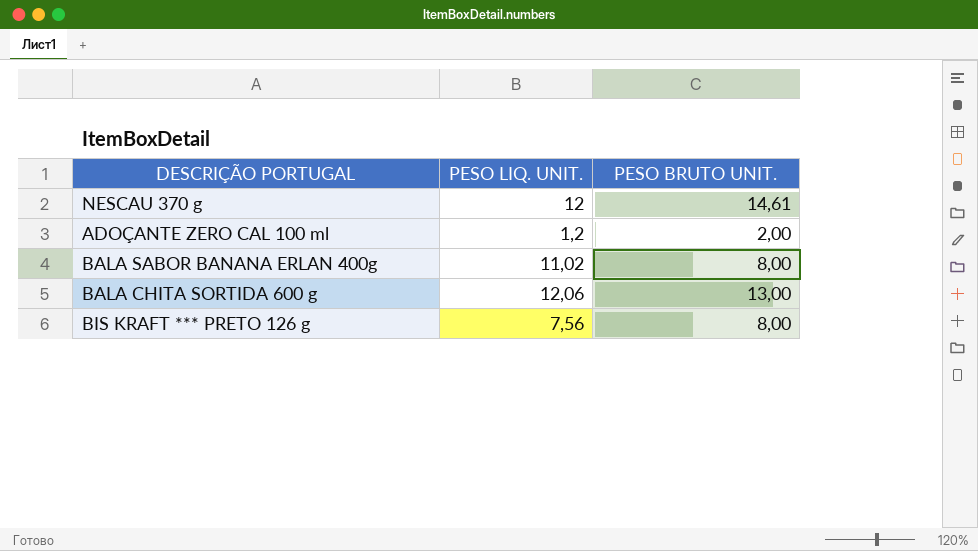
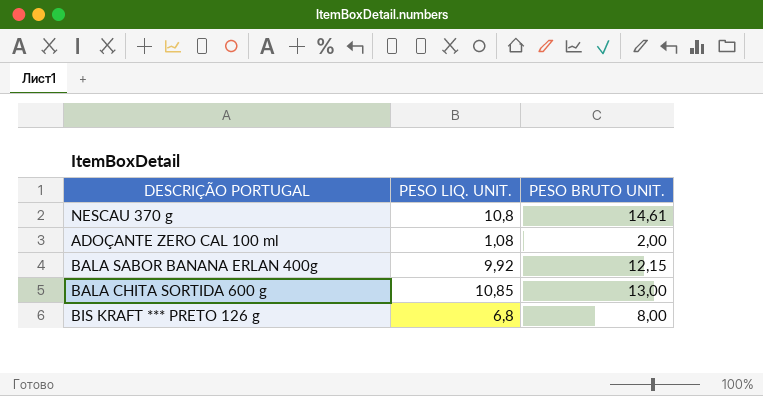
NESCAU 370 g | PESO LIQ. UNIT.: 12 -> 10,8
ADOÇANTE ZERO CAL 100 ml | PESO LIQ. UNIT.: 1,2 -> 1,08
BALA SABOR BANANA ERLAN 400g | PESO LIQ. UNIT.: 11,02 -> 9,92
BALA SABOR BANANA ERLAN 400g | PESO BRUTO UNIT.: 8,00 -> 12,15
BALA CHITA SORTIDA 600 g | PESO LIQ. UNIT.: 12,06 -> 10,85
BIS KRAFT *** PRETO 126 g | PESO LIQ. UNIT.: 7,56 -> 6,8

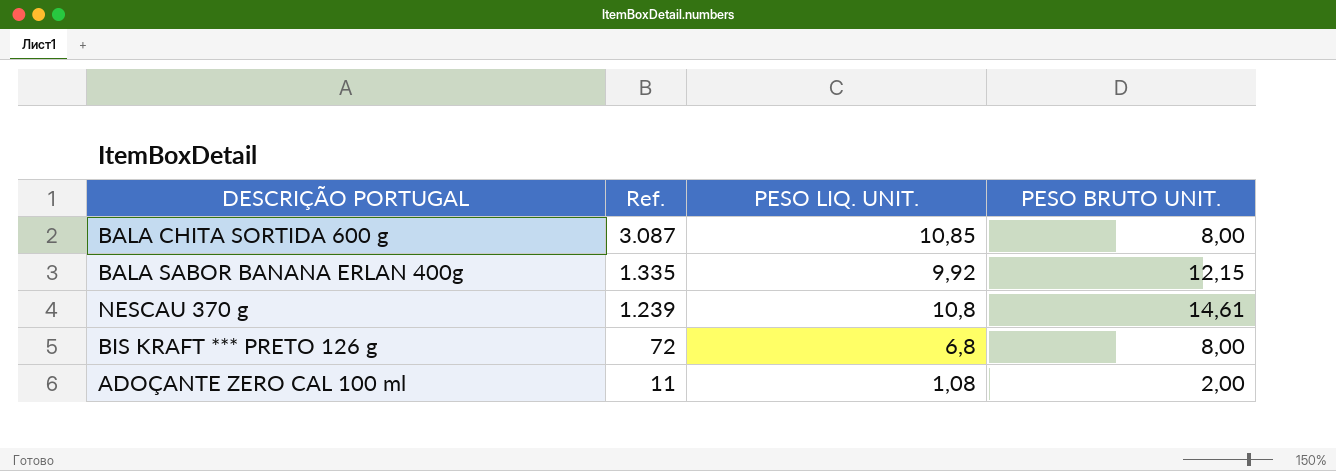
row order: none -> Ref. descending
column Ref. | position: none -> 2
BALA CHITA SORTIDA 600 g | PESO BRUTO UNIT.: 13,00 -> 8,00

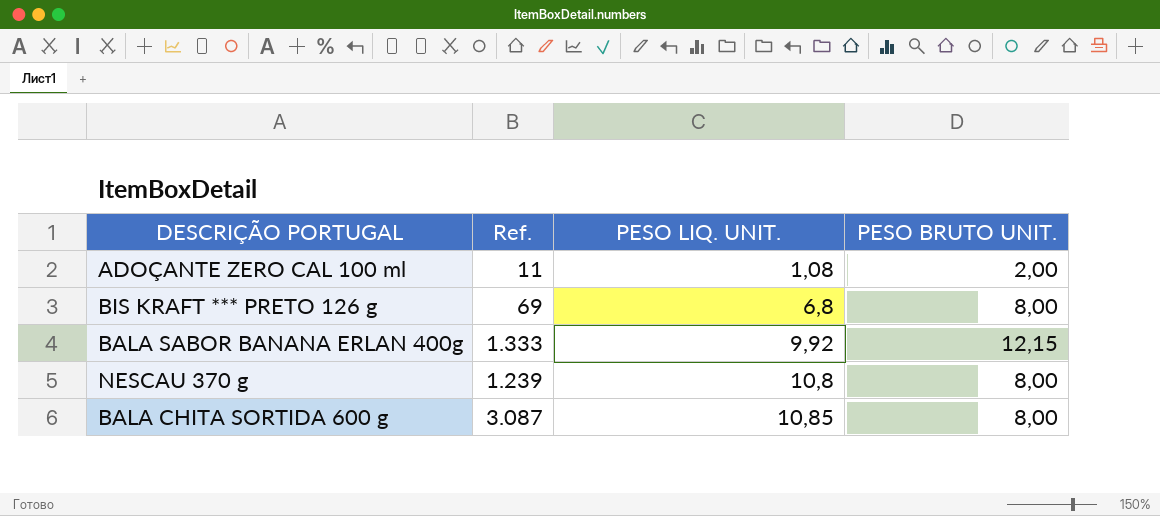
row order: Ref. descending -> PESO LIQ. UNIT. ascending
BIS KRAFT *** PRETO 126 g | Ref.: 72 -> 69
BALA SABOR BANANA ERLAN 400g | Ref.: 1.335 -> 1.333
NESCAU 370 g | PESO BRUTO UNIT.: 14,61 -> 8,00

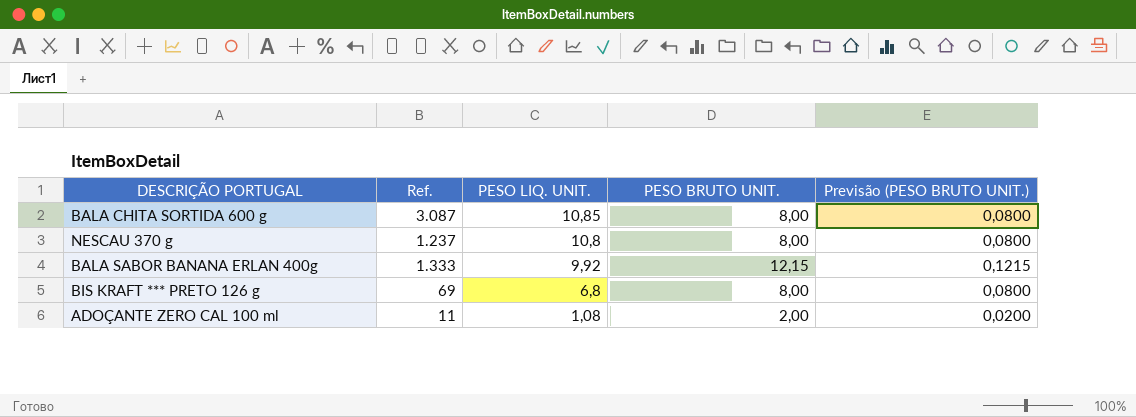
row order: PESO LIQ. UNIT. ascending -> PESO LIQ. UNIT. descending
column Previsão (PESO BRUTO UNIT.) | formula: none -> [PESO BRUTO UNIT.] * 0,01
NESCAU 370 g | Ref.: 1.239 -> 1.237

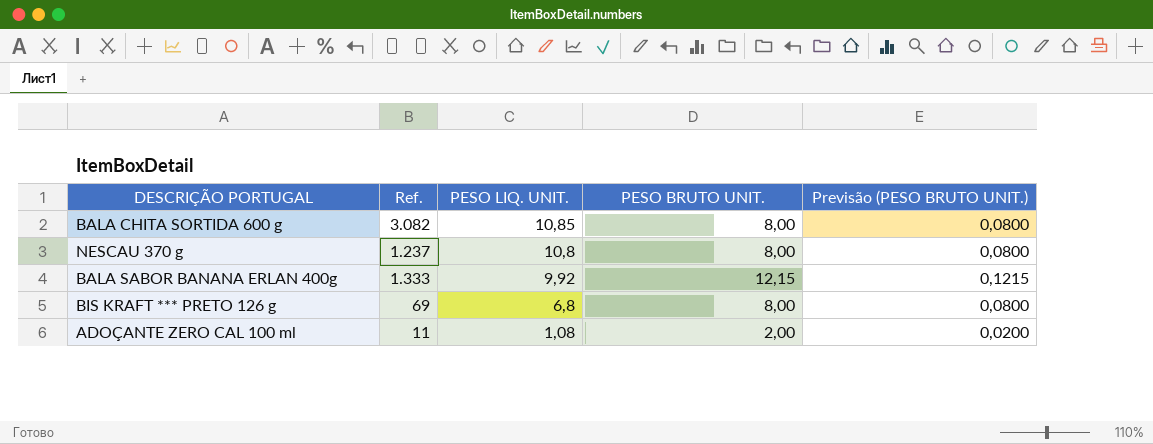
BALA CHITA SORTIDA 600 g | Ref.: 3.087 -> 3.082

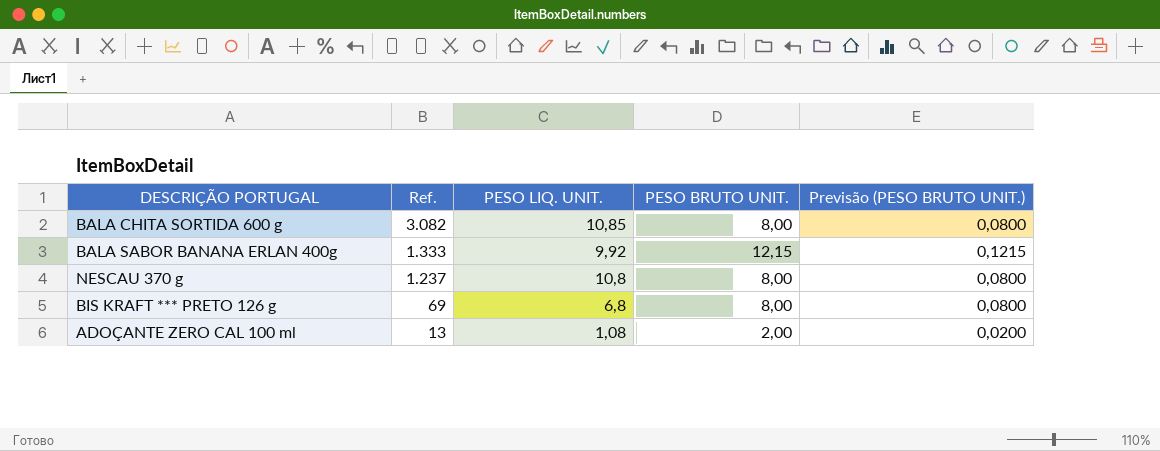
row order: PESO LIQ. UNIT. descending -> Ref. descending
ADOÇANTE ZERO CAL 100 ml | Ref.: 11 -> 13

